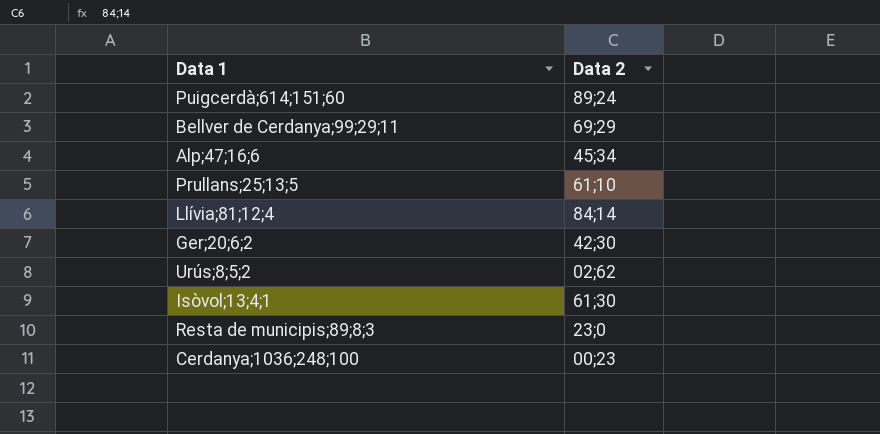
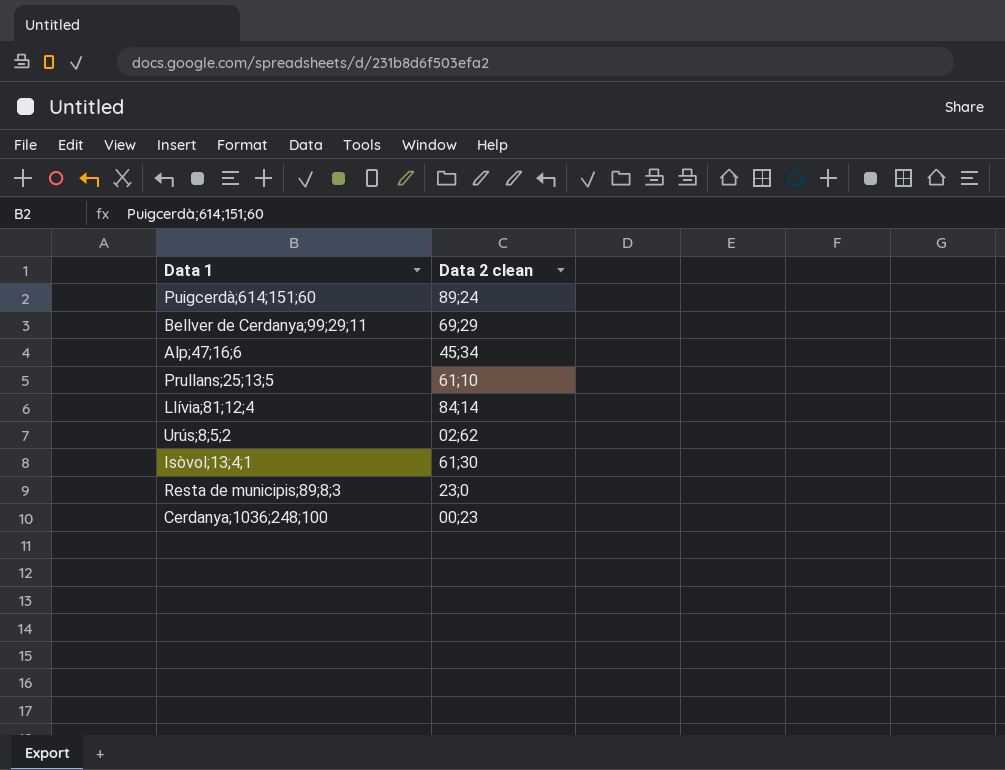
column name: Data 2 -> Data 2 clean
row Ger;20;6;2: 42;30 -> none

